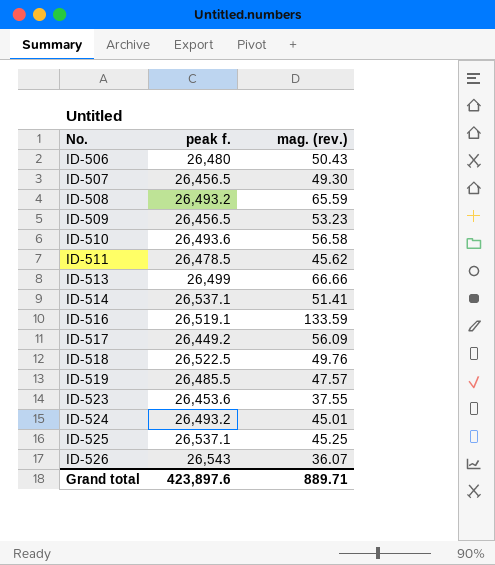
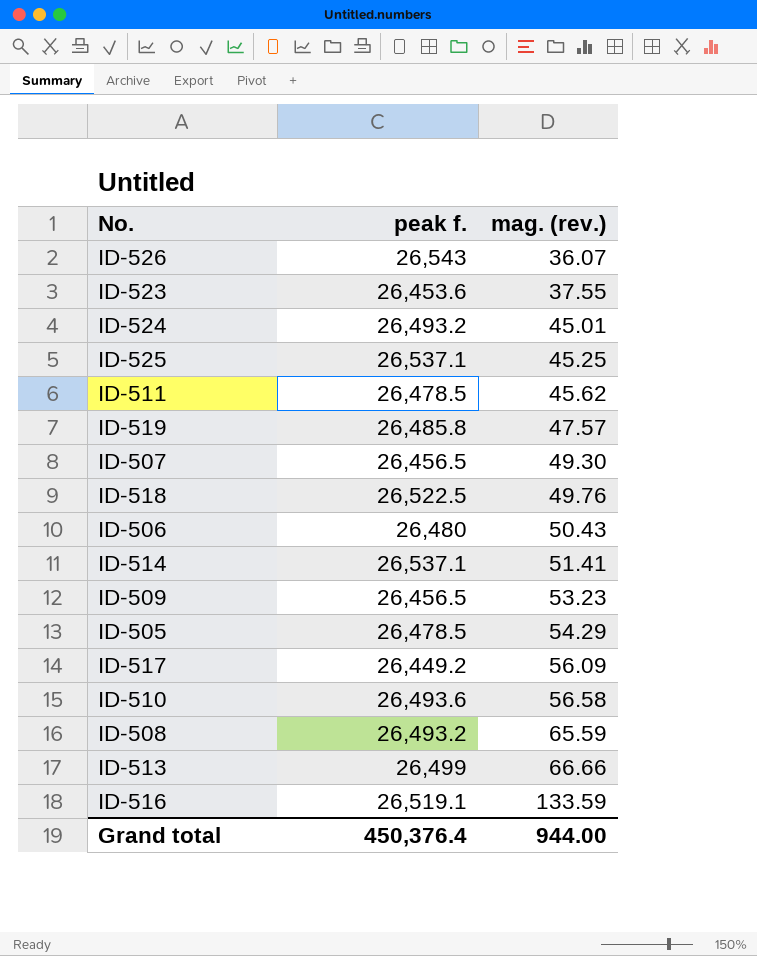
row order: No. ascending -> mag. (rev.) ascending
ID-519 | peak f.: 26,485.5 -> 26,485.8
row ID-505: none -> 26,478.5 | 54.29
Grand total | peak f.: 423,897.6 -> 450,376.4
Grand total | mag. (rev.): 889.71 -> 944.00

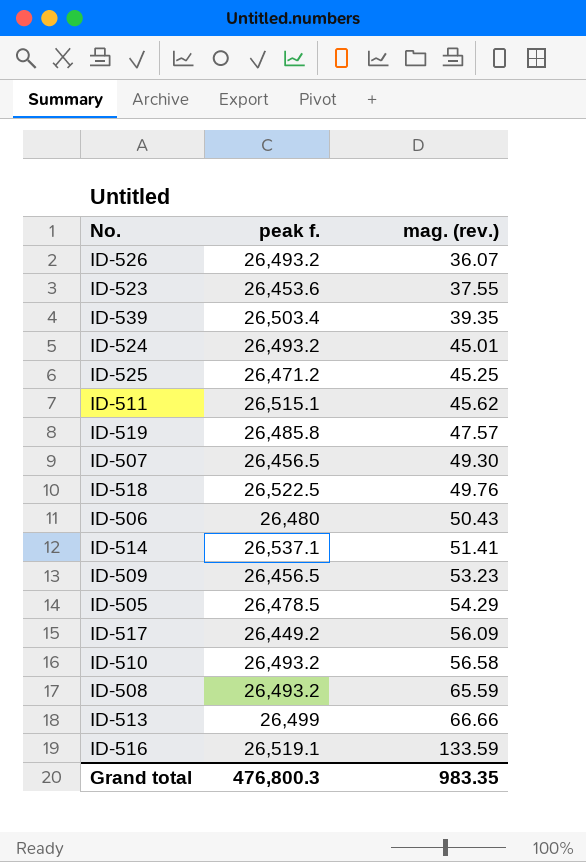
ID-526 | peak f.: 26,543 -> 26,493.2
row ID-539: none -> 26,503.4 | 39.35
ID-525 | peak f.: 26,537.1 -> 26,471.2
ID-511 | peak f.: 26,478.5 -> 26,515.1
ID-510 | peak f.: 26,493.6 -> 26,493.2
Grand total | peak f.: 450,376.4 -> 476,800.3
Grand total | mag. (rev.): 944.00 -> 983.35

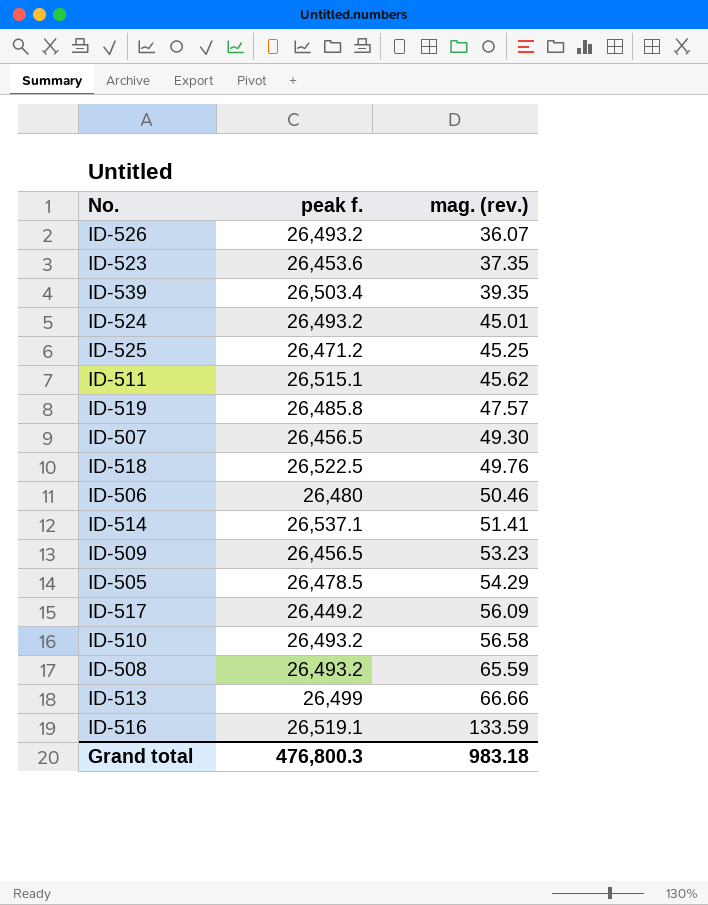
ID-523 | mag. (rev.): 37.55 -> 37.35
ID-506 | mag. (rev.): 50.43 -> 50.46
Grand total | mag. (rev.): 983.35 -> 983.18

